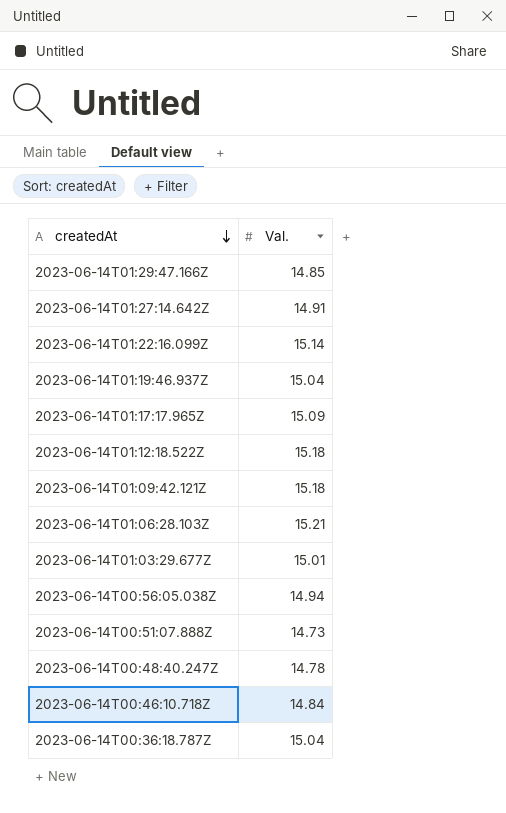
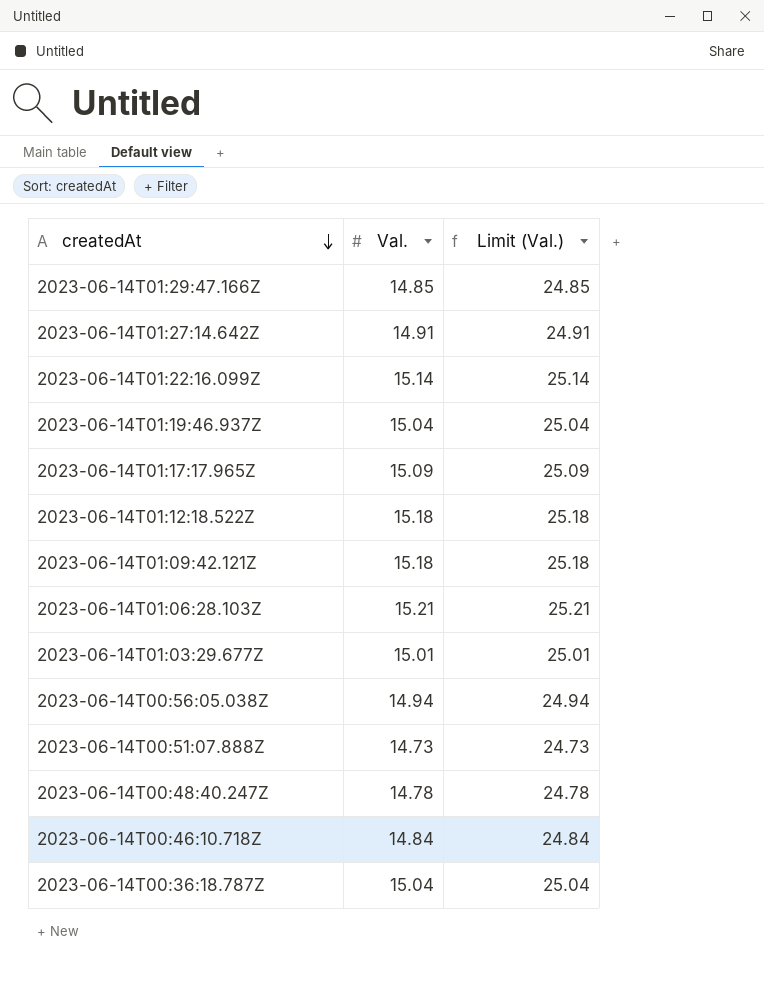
column Limit (Val.) | formula: none -> [Val.] + 10

